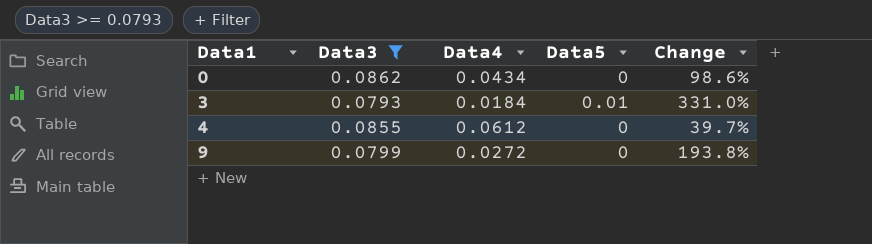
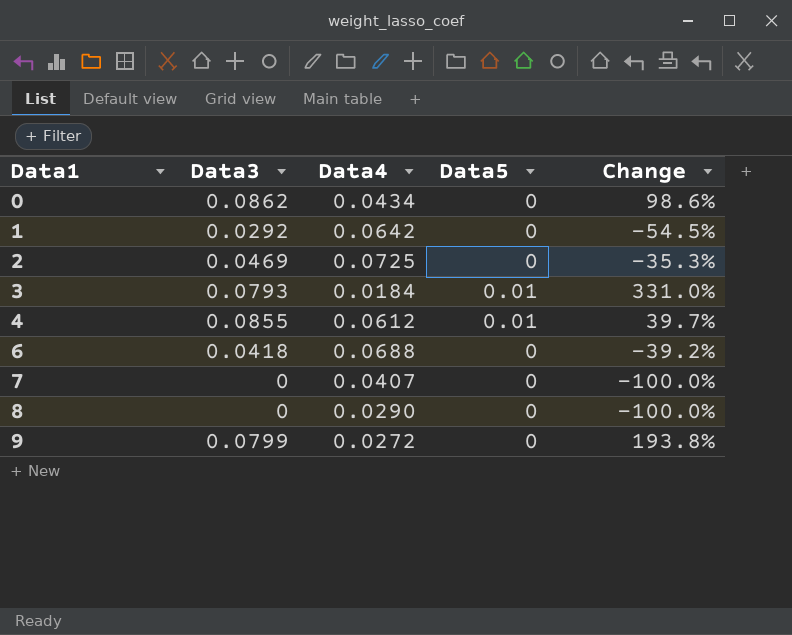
filter: Data3 >= 0.0793 -> none
4 | Data5: 0 -> 0.01

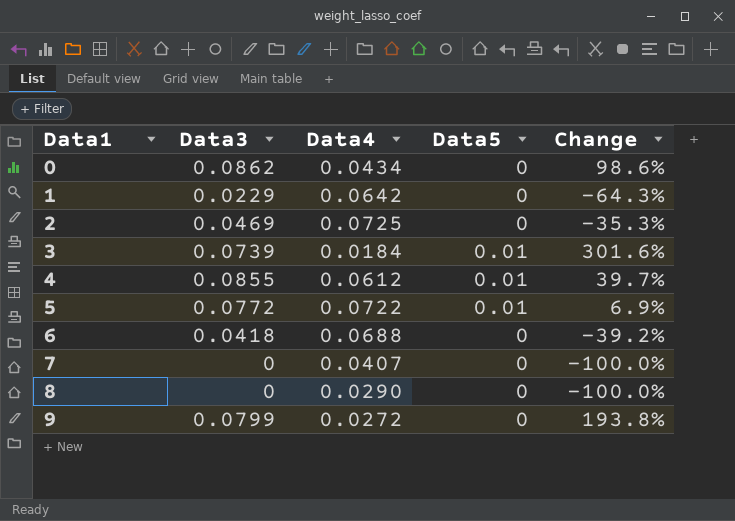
1 | Data3: 0.0292 -> 0.0229
1 | Change: -54.5% -> -64.3%
3 | Data3: 0.0793 -> 0.0739
3 | Change: 331.0% -> 301.6%
row 5: none -> 0.0772 | 0.0722 | 0.01 | 6.9%

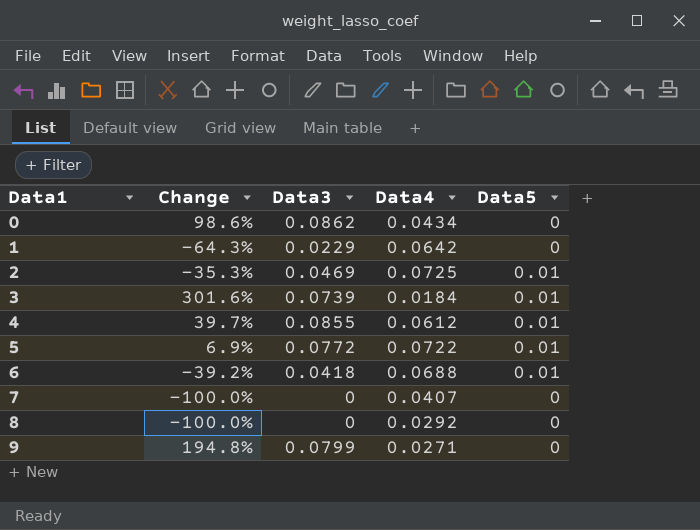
column Change | position: 5 -> 2
2 | Data5: 0 -> 0.01
6 | Data5: 0 -> 0.01
8 | Data4: 0.0290 -> 0.0292
9 | Change: 193.8% -> 194.8%
9 | Data4: 0.0272 -> 0.0271

